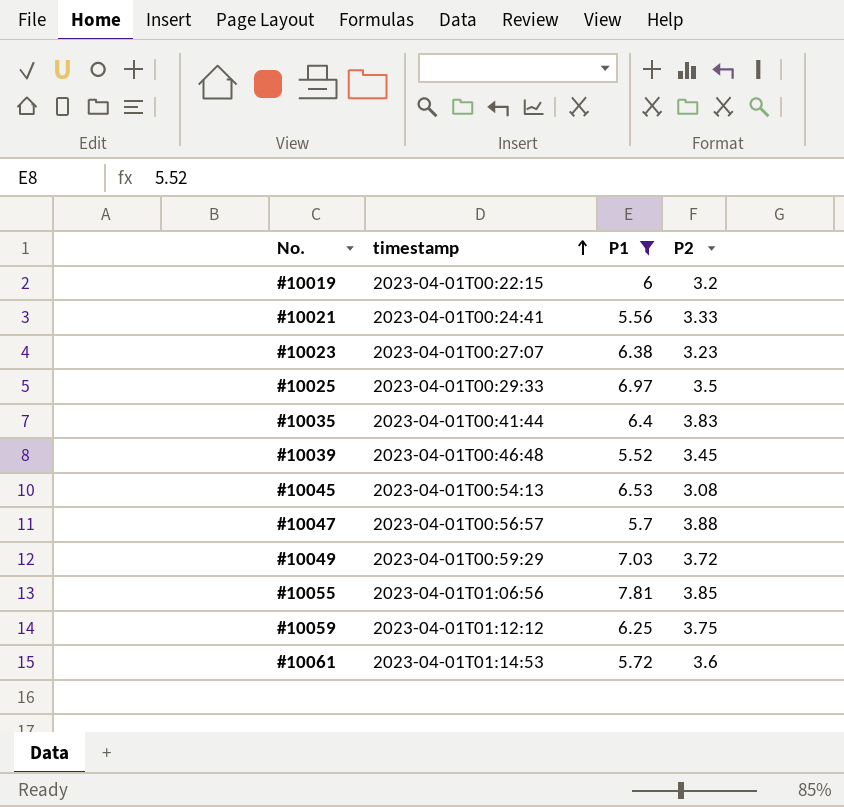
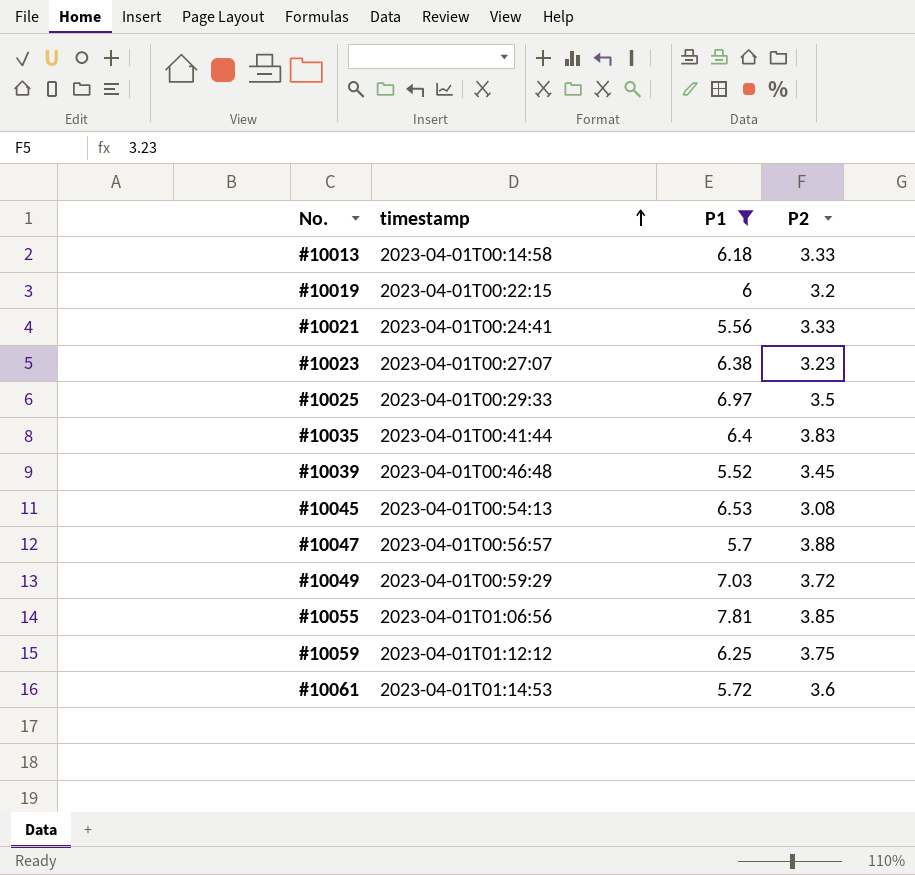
row #10013: none -> 2023-04-01T00:14:58 | 6.18 | 3.33

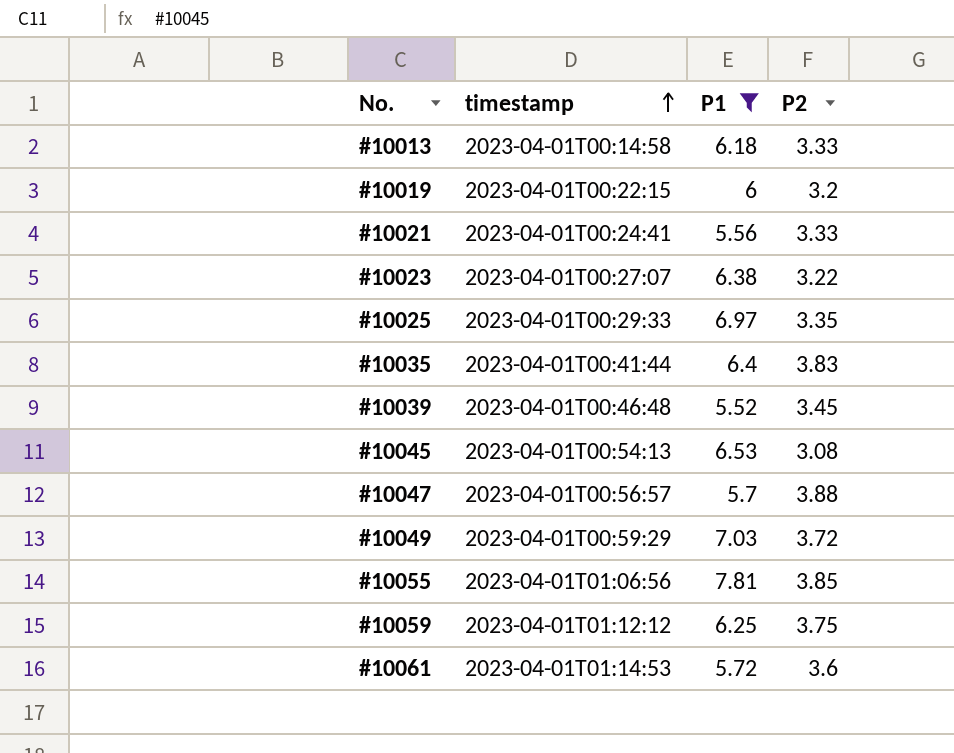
#10023 | P2: 3.23 -> 3.22
#10025 | P2: 3.5 -> 3.35

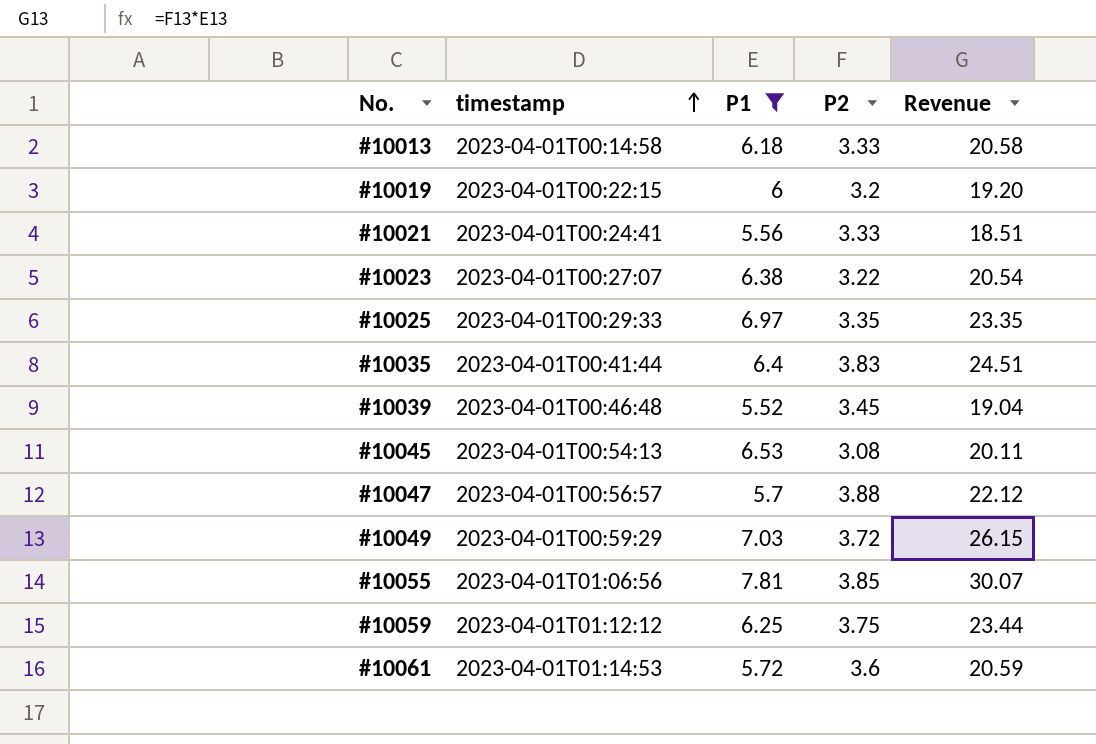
column Revenue | formula: none -> [P1] * [P2]

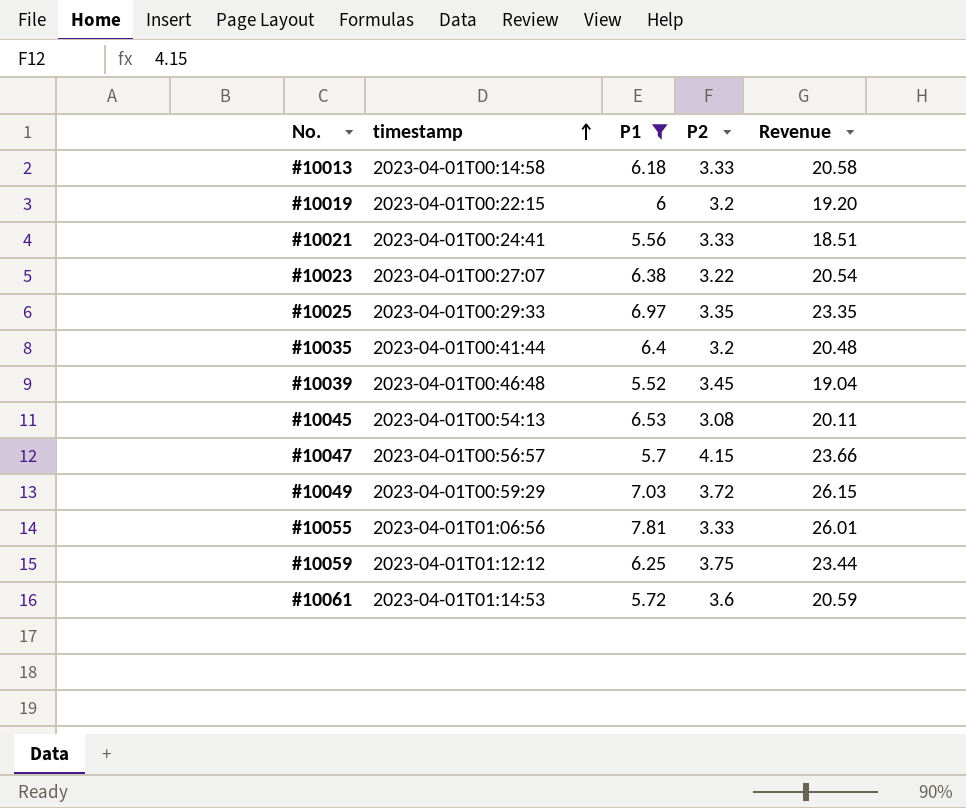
#10035 | P2: 3.83 -> 3.2
#10035 | Revenue: 24.51 -> 20.48
#10047 | P2: 3.88 -> 4.15
#10047 | Revenue: 22.12 -> 23.66
#10055 | P2: 3.85 -> 3.33
#10055 | Revenue: 30.07 -> 26.01

